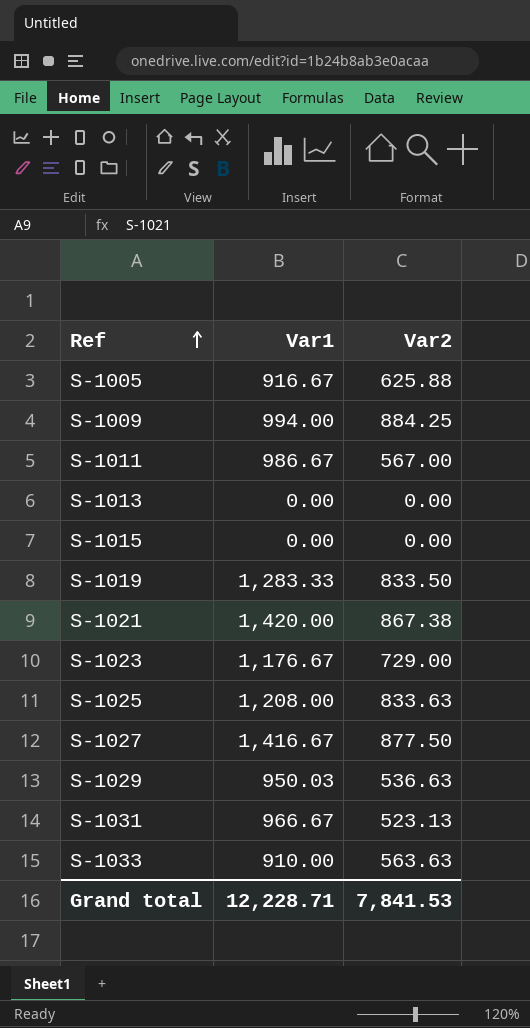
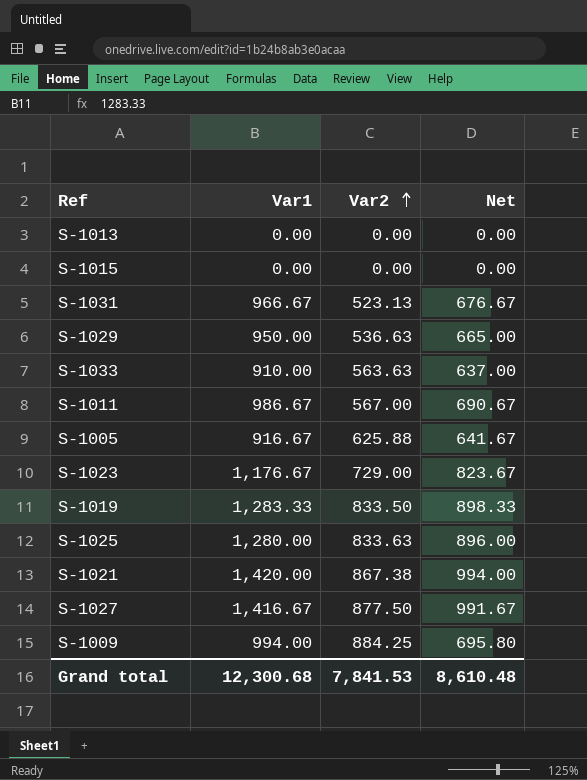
row order: Ref ascending -> Var2 ascending
column Net | formula: none -> [Var1] * 0.7
S-1029 | Var1: 950.03 -> 950.00
S-1025 | Var1: 1,208.00 -> 1,280.00
Grand total | Var1: 12,228.71 -> 12,300.68

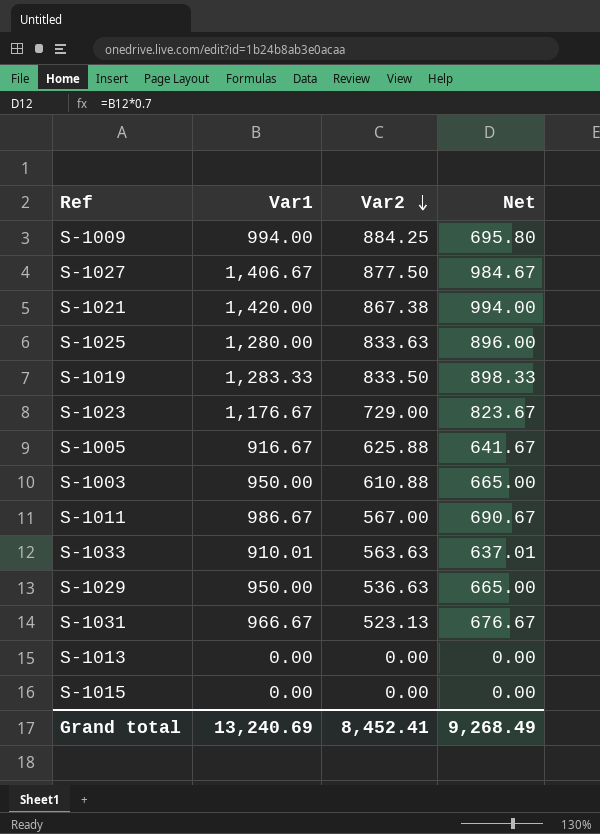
row order: Var2 ascending -> Var2 descending
S-1027 | Var1: 1,416.67 -> 1,406.67
S-1027 | Net: 991.67 -> 984.67
row S-1003: none -> 950.00 | 610.88 | 665.00
S-1033 | Var1: 910.00 -> 910.01
S-1033 | Net: 637.00 -> 637.01
Grand total | Var1: 12,300.68 -> 13,240.69
Grand total | Var2: 7,841.53 -> 8,452.41
Grand total | Net: 8,610.48 -> 9,268.49

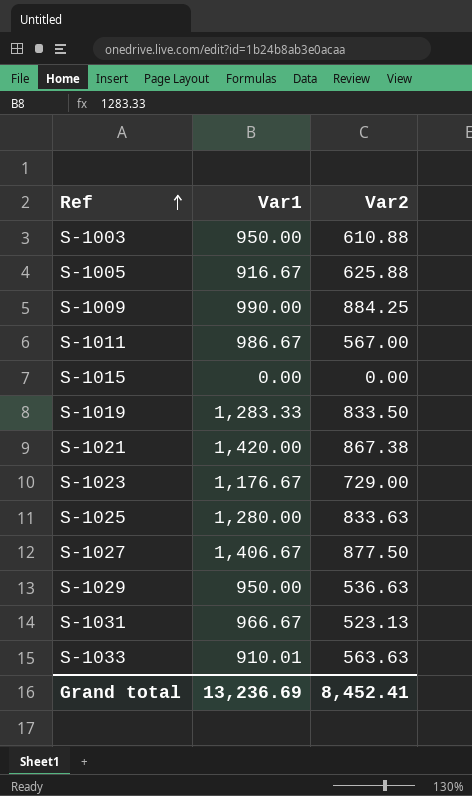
row order: Var2 descending -> Ref ascending
column Net | formula: [Var1] * 0.7 -> none
row S-1013: 0.00 | 0.00 | 0.00 -> none
S-1009 | Var1: 994.00 -> 990.00
Grand total | Var1: 13,240.69 -> 13,236.69

